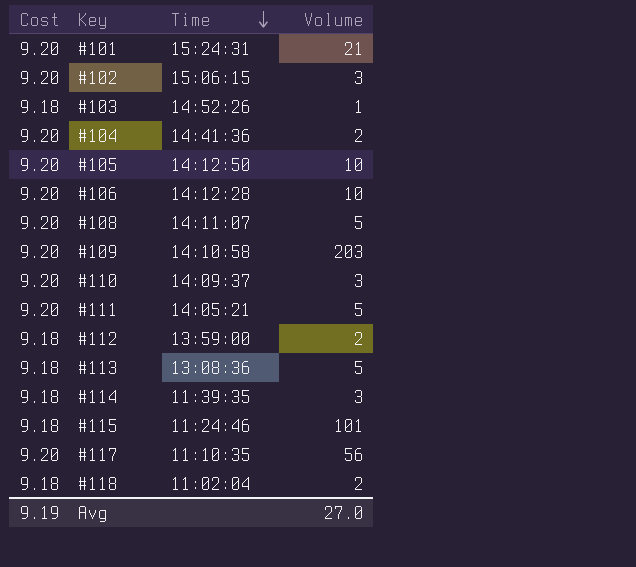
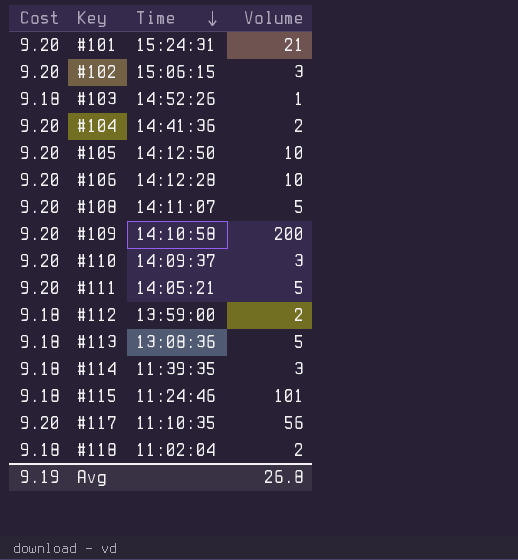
#109 | Volume: 203 -> 200
Avg | Volume: 27.0 -> 26.8

